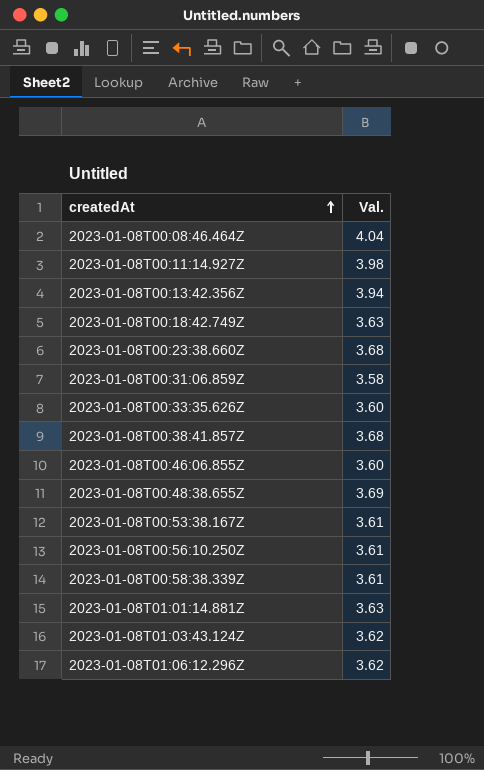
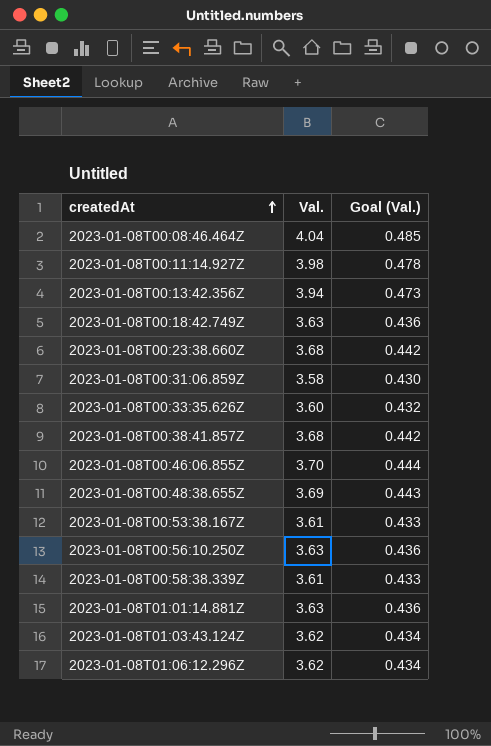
column Goal (Val.) | formula: none -> [Val.] * 0.12
2023-01-08T00:46:06.855Z | Val.: 3.60 -> 3.70
2023-01-08T00:56:10.250Z | Val.: 3.61 -> 3.63

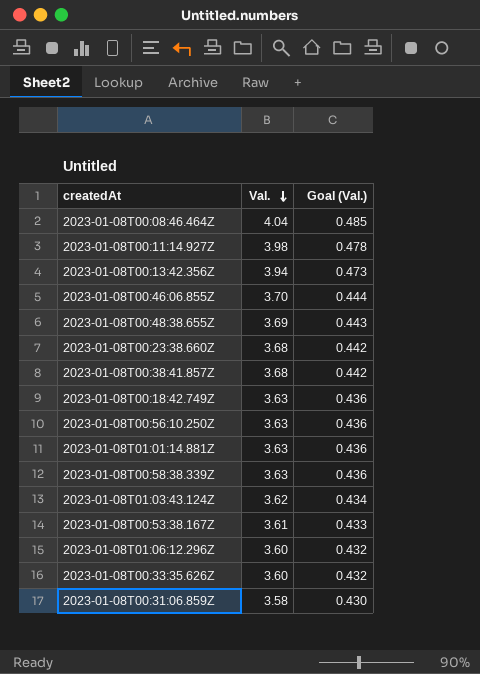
row order: createdAt ascending -> Val. descending
2023-01-08T00:58:38.339Z | Val.: 3.61 -> 3.63
2023-01-08T00:58:38.339Z | Goal (Val.): 0.433 -> 0.436
2023-01-08T01:06:12.296Z | Val.: 3.62 -> 3.60
2023-01-08T01:06:12.296Z | Goal (Val.): 0.434 -> 0.432

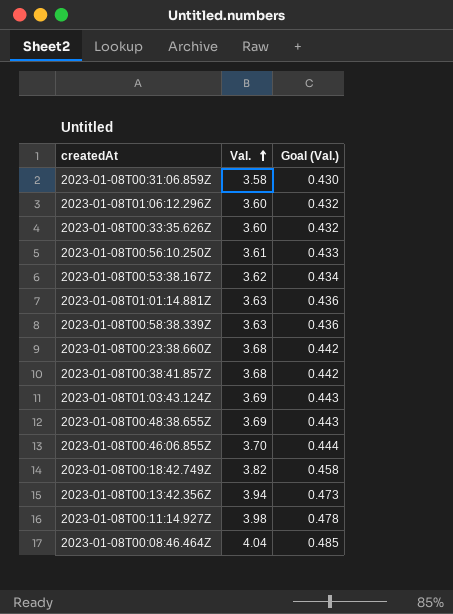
row order: Val. descending -> Val. ascending
2023-01-08T00:56:10.250Z | Val.: 3.63 -> 3.61
2023-01-08T00:56:10.250Z | Goal (Val.): 0.436 -> 0.433
2023-01-08T00:53:38.167Z | Val.: 3.61 -> 3.62
2023-01-08T00:53:38.167Z | Goal (Val.): 0.433 -> 0.434
2023-01-08T01:03:43.124Z | Val.: 3.62 -> 3.69
2023-01-08T01:03:43.124Z | Goal (Val.): 0.434 -> 0.443
2023-01-08T00:18:42.749Z | Val.: 3.63 -> 3.82
2023-01-08T00:18:42.749Z | Goal (Val.): 0.436 -> 0.458

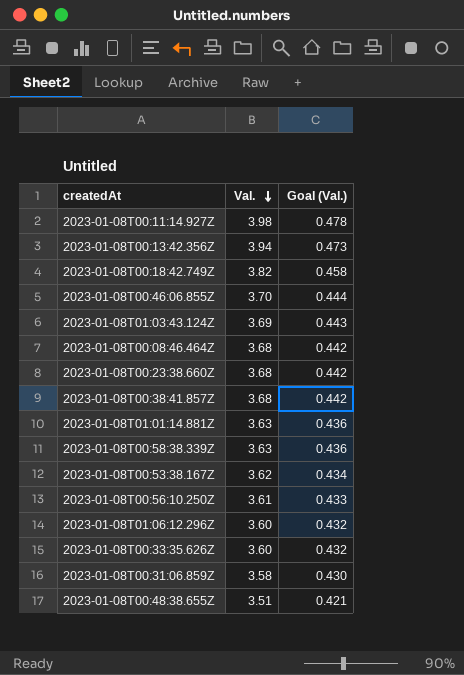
row order: Val. ascending -> Val. descending
2023-01-08T00:08:46.464Z | Val.: 4.04 -> 3.68
2023-01-08T00:08:46.464Z | Goal (Val.): 0.485 -> 0.442
2023-01-08T00:48:38.655Z | Val.: 3.69 -> 3.51
2023-01-08T00:48:38.655Z | Goal (Val.): 0.443 -> 0.421

